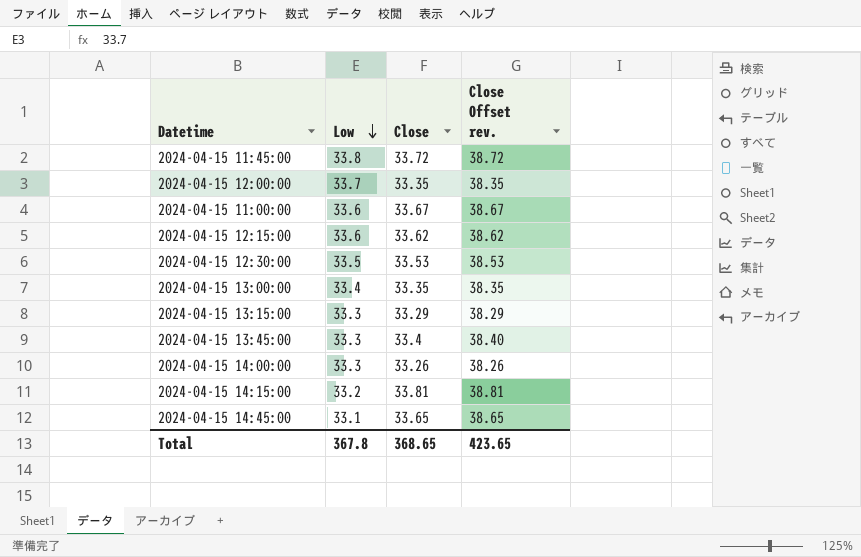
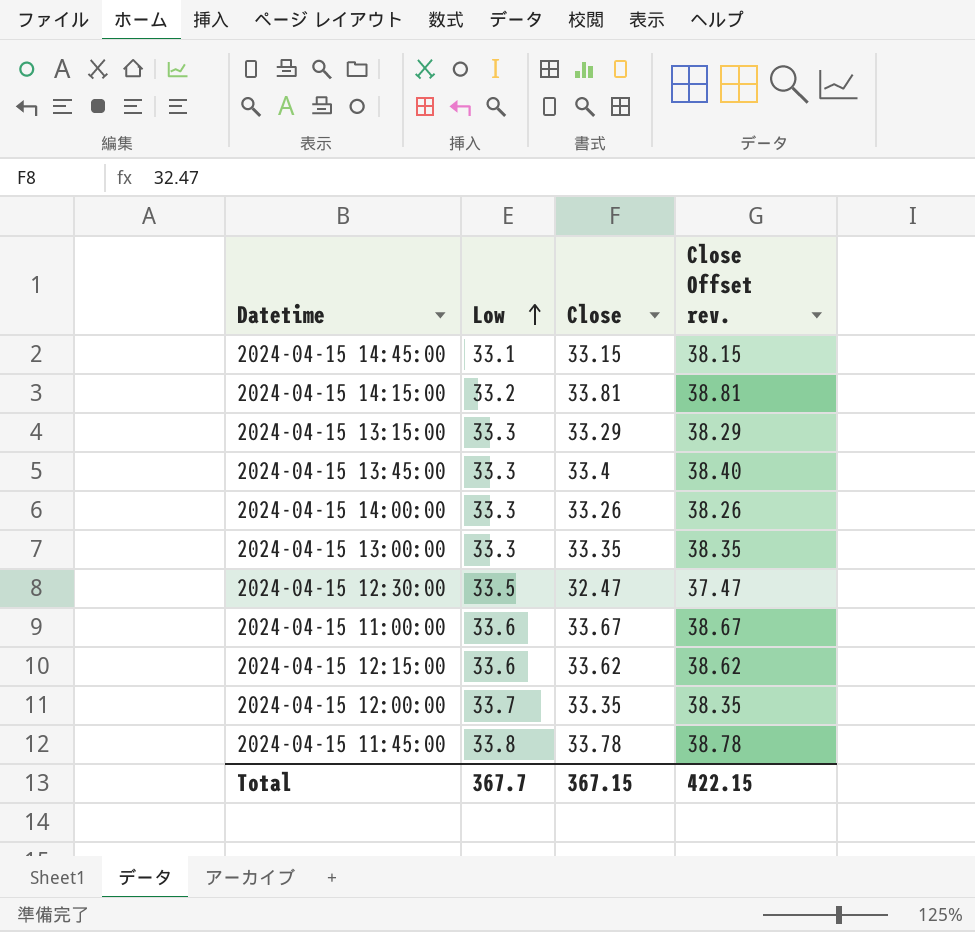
row order: Low descending -> Low ascending
2024-04-15 14:45:00 | Close: 33.65 -> 33.15
2024-04-15 14:45:00 | Close Offset rev.: 38.65 -> 38.15
2024-04-15 13:00:00 | Low: 33.4 -> 33.3
2024-04-15 12:30:00 | Close: 33.53 -> 32.47
2024-04-15 12:30:00 | Close Offset rev.: 38.53 -> 37.47
2024-04-15 11:45:00 | Close: 33.72 -> 33.78
2024-04-15 11:45:00 | Close Offset rev.: 38.72 -> 38.78
Total | Low: 367.8 -> 367.7
Total | Close: 368.65 -> 367.15
Total | Close Offset rev.: 423.65 -> 422.15

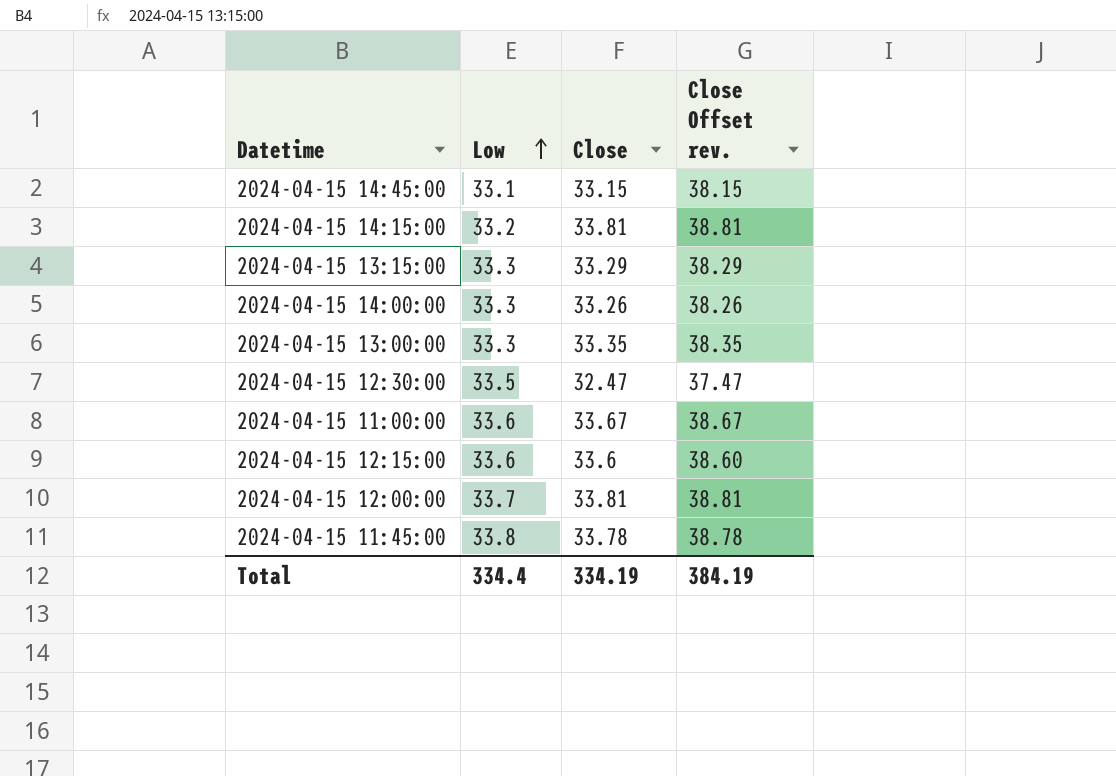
row 2024-04-15 13:45:00: 33.3 | 33.4 | 38.40 -> none
2024-04-15 12:15:00 | Close: 33.62 -> 33.6
2024-04-15 12:15:00 | Close Offset rev.: 38.62 -> 38.60
2024-04-15 12:00:00 | Close: 33.35 -> 33.81
2024-04-15 12:00:00 | Close Offset rev.: 38.35 -> 38.81
Total | Low: 367.7 -> 334.4
Total | Close: 367.15 -> 334.19
Total | Close Offset rev.: 422.15 -> 384.19

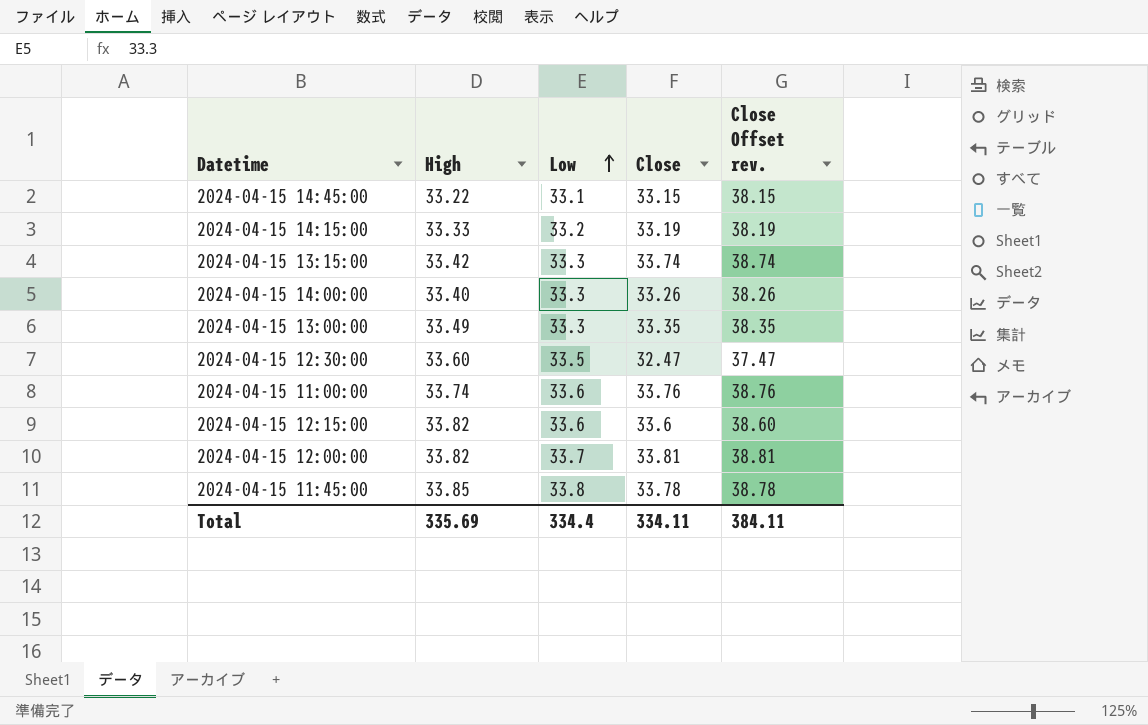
column High | position: none -> 2
2024-04-15 14:15:00 | Close: 33.81 -> 33.19
2024-04-15 14:15:00 | Close Offset rev.: 38.81 -> 38.19
2024-04-15 13:15:00 | Close: 33.29 -> 33.74
2024-04-15 13:15:00 | Close Offset rev.: 38.29 -> 38.74
2024-04-15 11:00:00 | Close: 33.67 -> 33.76
2024-04-15 11:00:00 | Close Offset rev.: 38.67 -> 38.76
Total | Close: 334.19 -> 334.11
Total | Close Offset rev.: 384.19 -> 384.11

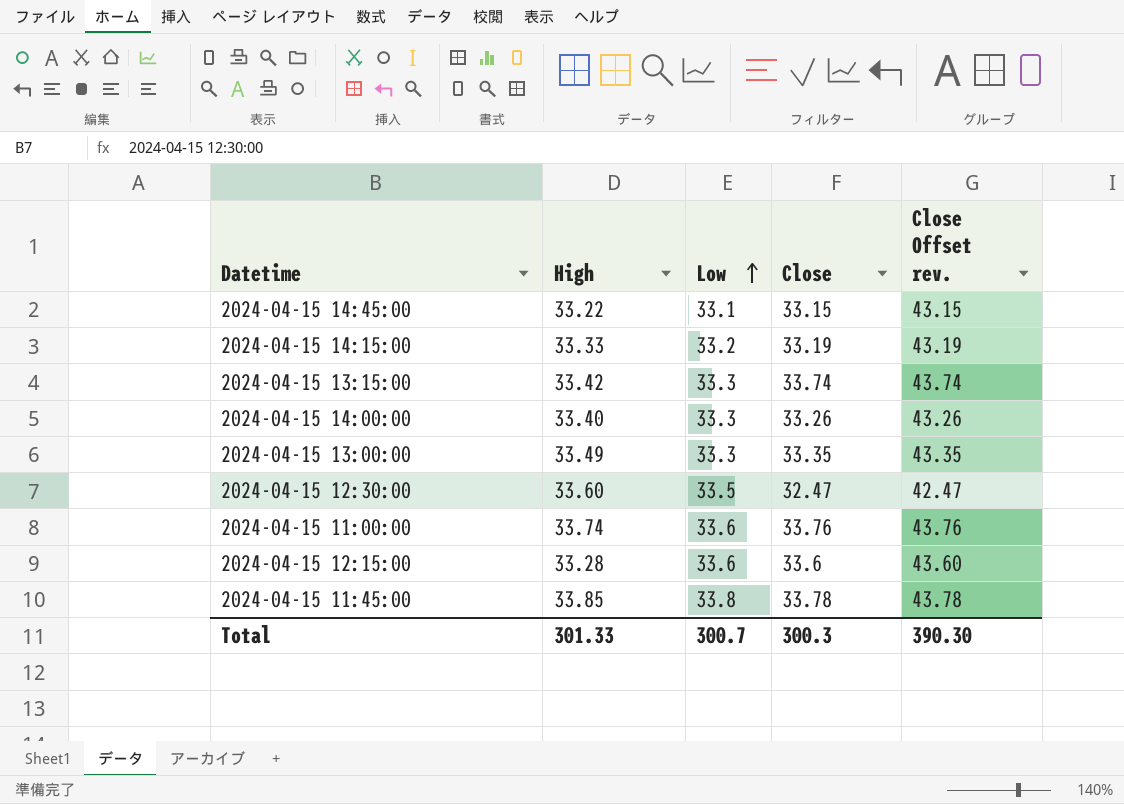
column Close Offset rev. | formula: [Close] + 5 -> [Close] + 10
row 2024-04-15 12:00:00: 33.82 | 33.7 | 33.81 | 38.81 -> none
2024-04-15 12:15:00 | High: 33.82 -> 33.28
Total | High: 335.69 -> 301.33
Total | Low: 334.4 -> 300.7
Total | Close: 334.11 -> 300.3
Total | Close Offset rev.: 384.11 -> 390.30

